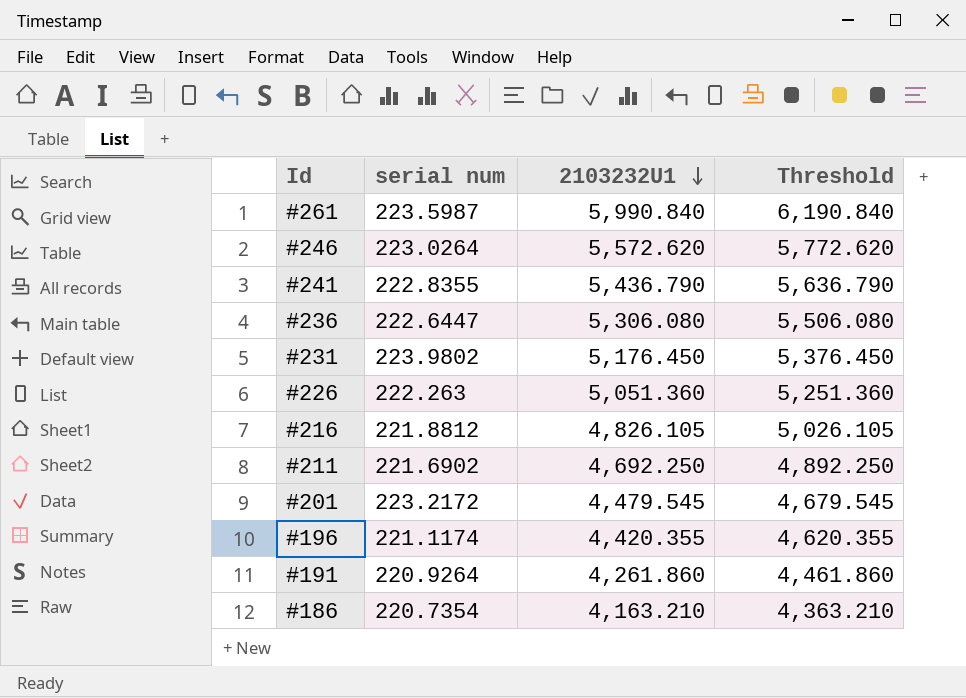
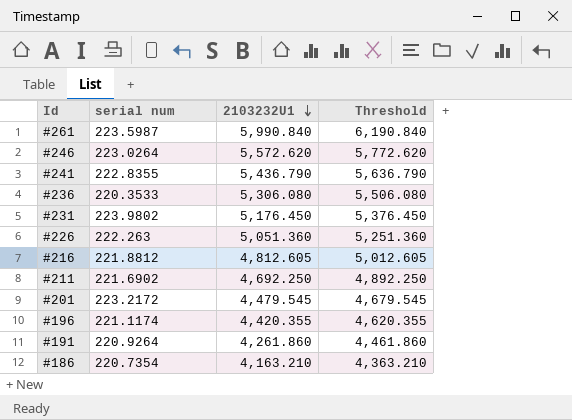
#236 | serial num: 222.6447 -> 220.3533
#216 | 2103232U1: 4,826.105 -> 4,812.605
#216 | Threshold: 5,026.105 -> 5,012.605

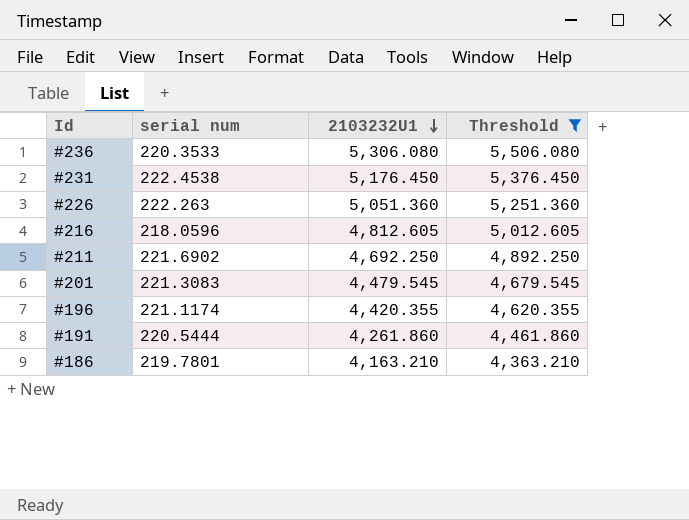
filter: none -> Threshold <= 5,506.080
#231 | serial num: 223.9802 -> 222.4538
#216 | serial num: 221.8812 -> 218.0596
#201 | serial num: 223.2172 -> 221.3083
#191 | serial num: 220.9264 -> 220.5444
#186 | serial num: 220.7354 -> 219.7801

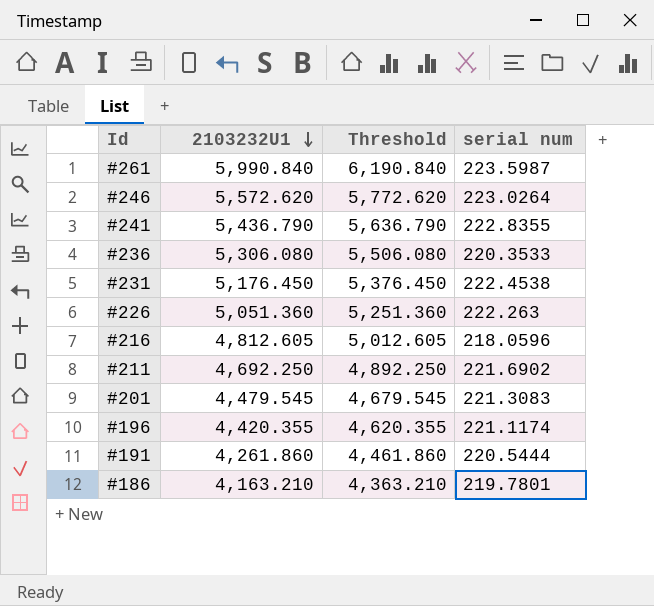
filter: Threshold <= 5,506.080 -> none
column serial num | position: 2 -> 4

